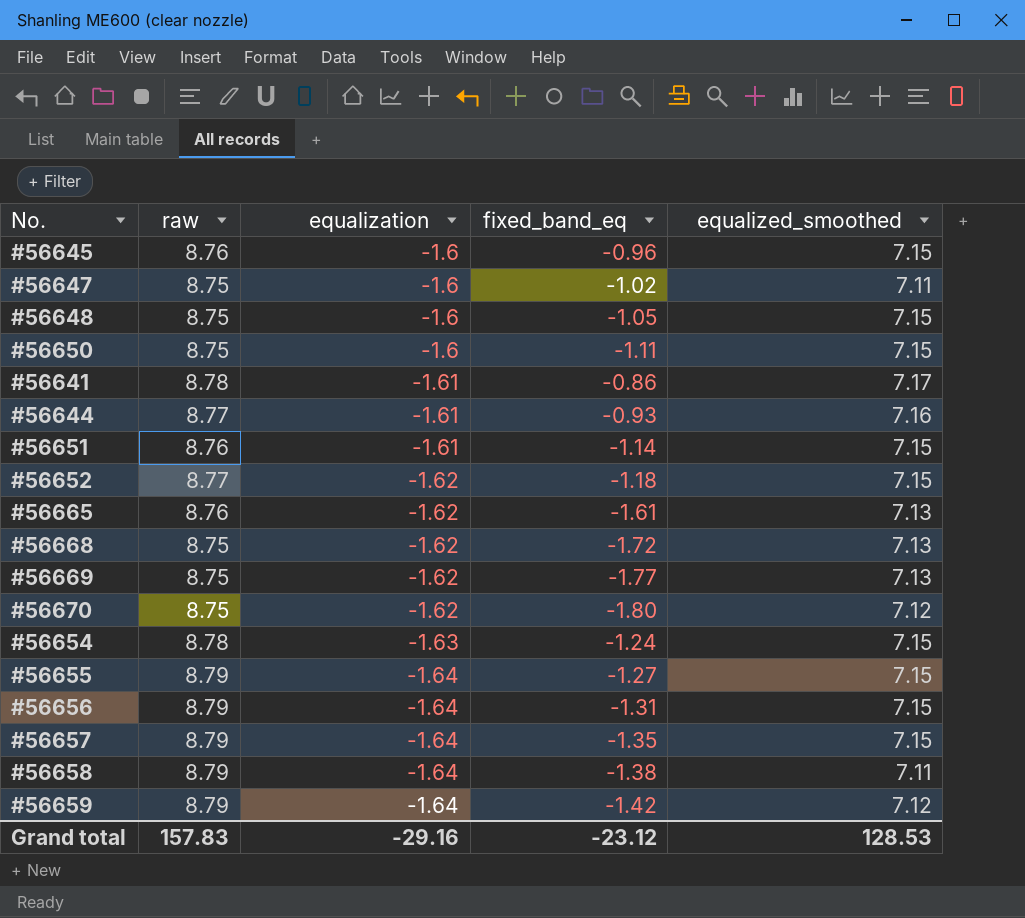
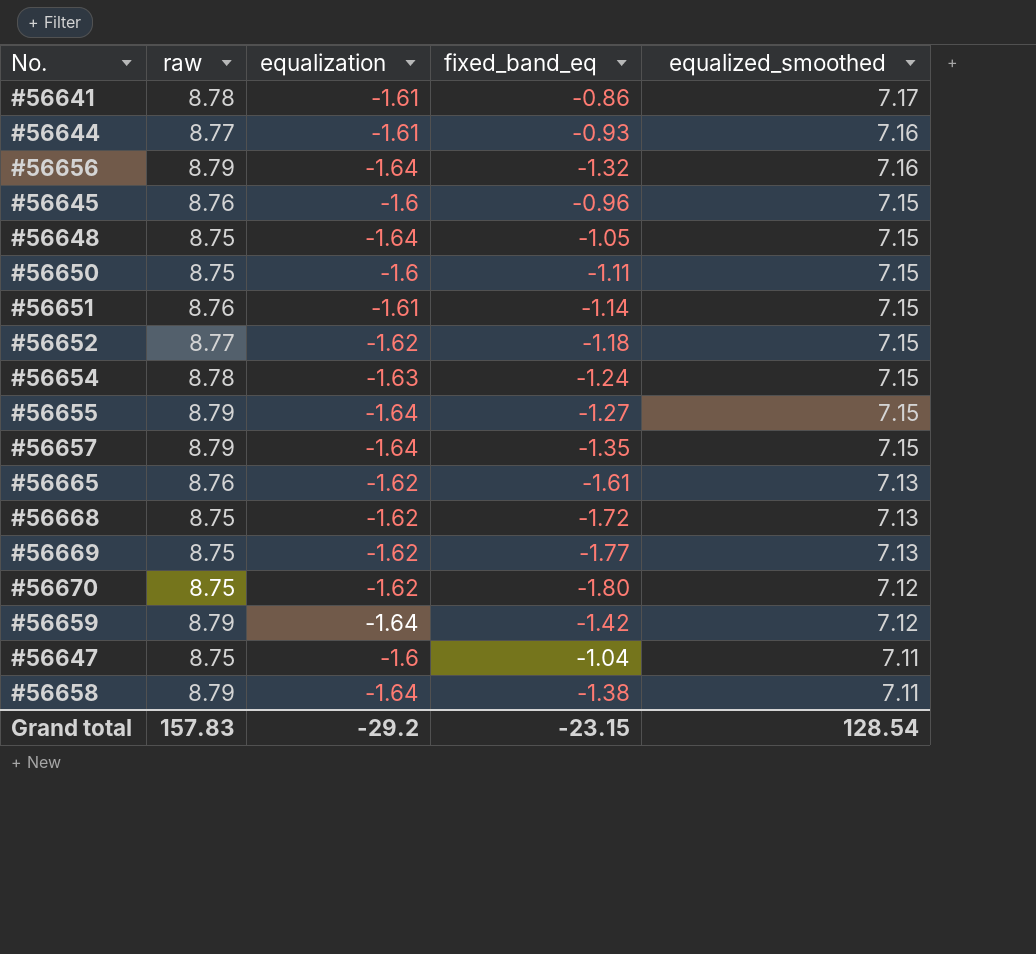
row order: equalization descending -> equalized_smoothed descending
#56656 | fixed_band_eq: -1.31 -> -1.32
#56656 | equalized_smoothed: 7.15 -> 7.16
#56648 | equalization: -1.6 -> -1.64
#56647 | fixed_band_eq: -1.02 -> -1.04
Grand total | equalization: -29.16 -> -29.2
Grand total | fixed_band_eq: -23.12 -> -23.15
Grand total | equalized_smoothed: 128.53 -> 128.54

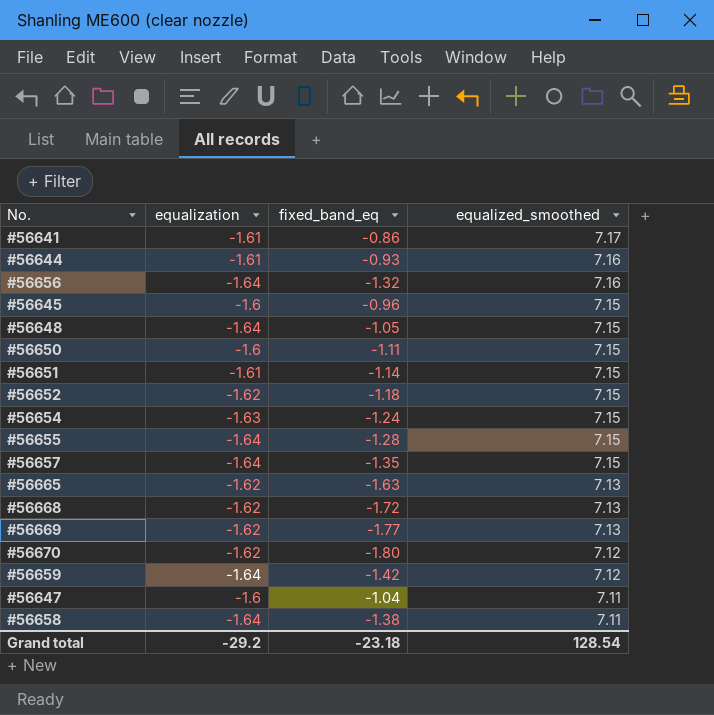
column raw | position: 2 -> none
#56655 | fixed_band_eq: -1.27 -> -1.28
#56665 | fixed_band_eq: -1.61 -> -1.63
Grand total | fixed_band_eq: -23.15 -> -23.18

